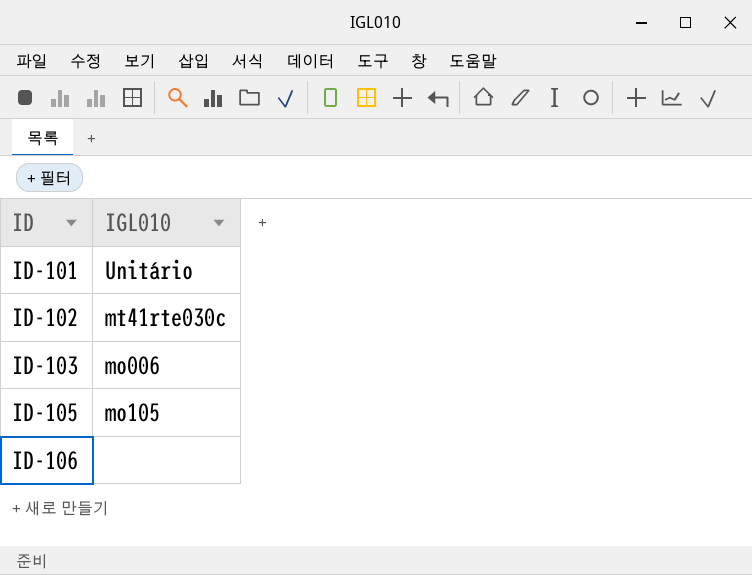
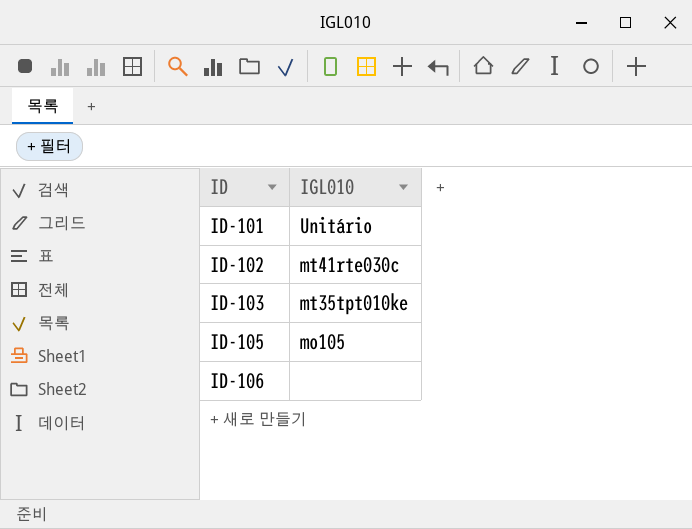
ID-103 | IGL010: mo006 -> mt35tpt010ke

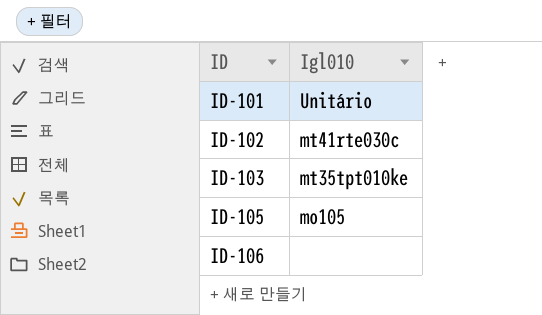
column name: IGL010 -> Igl010

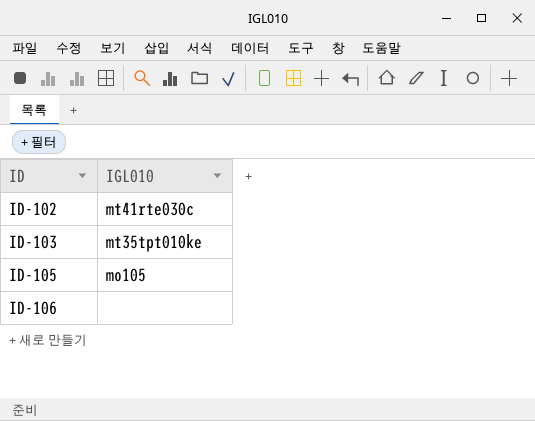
column name: Igl010 -> IGL010
row ID-101: Unitário -> none

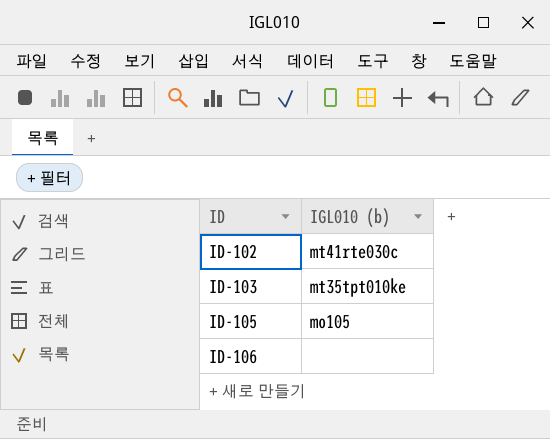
column name: IGL010 -> IGL010 (b)

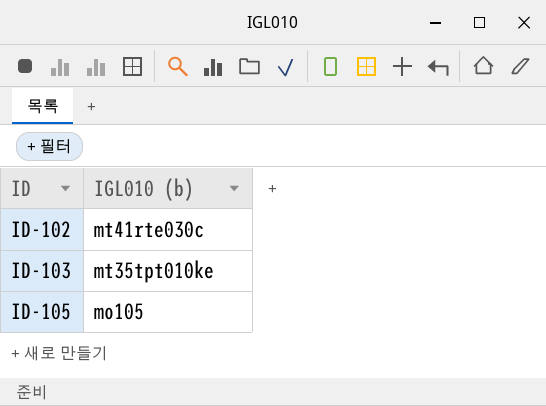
row ID-106: none -> none

